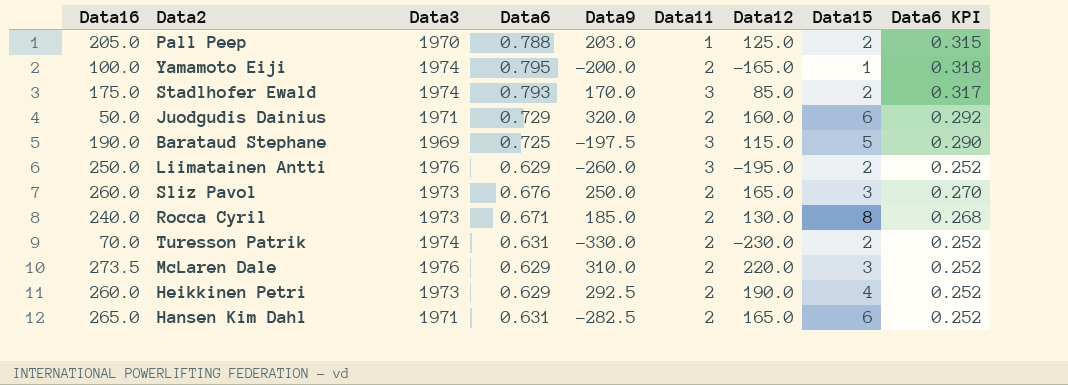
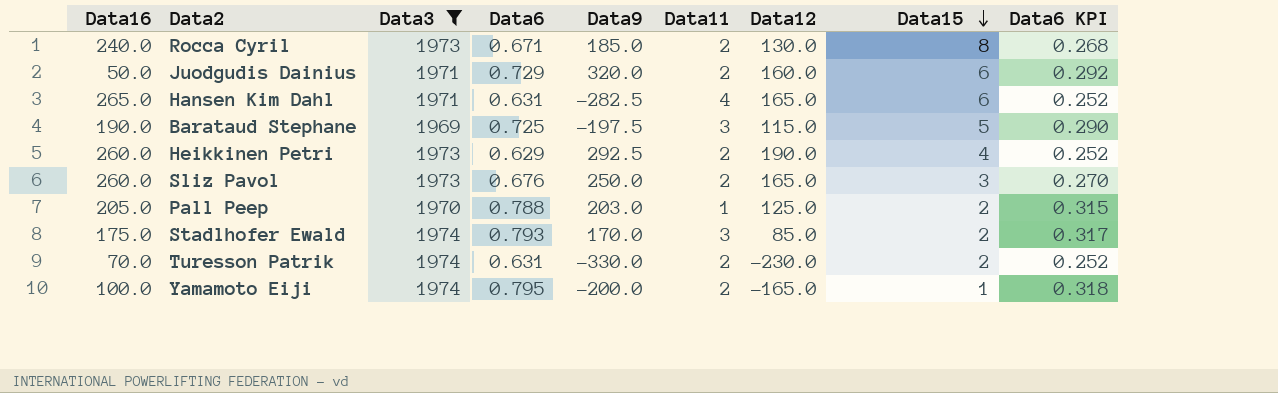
filter: none -> Data3 != 1976
row order: none -> Data15 descending
Hansen Kim Dahl | Data11: 2 -> 4

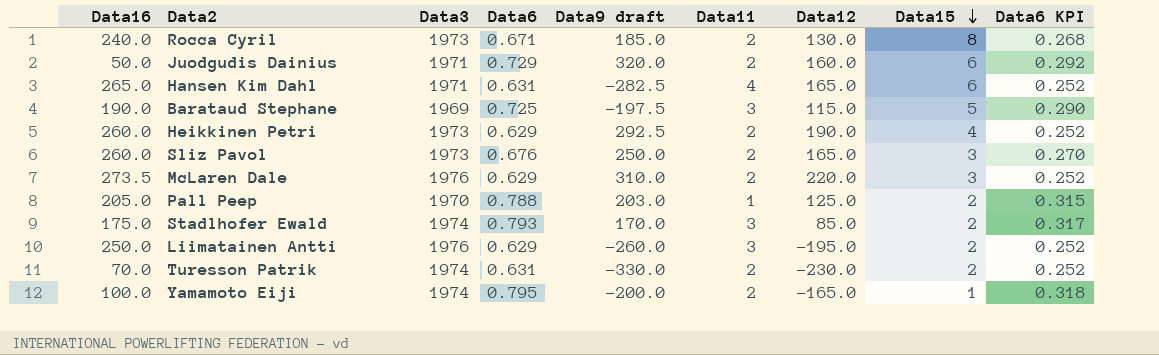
filter: Data3 != 1976 -> none
column name: Data9 -> Data9 draft

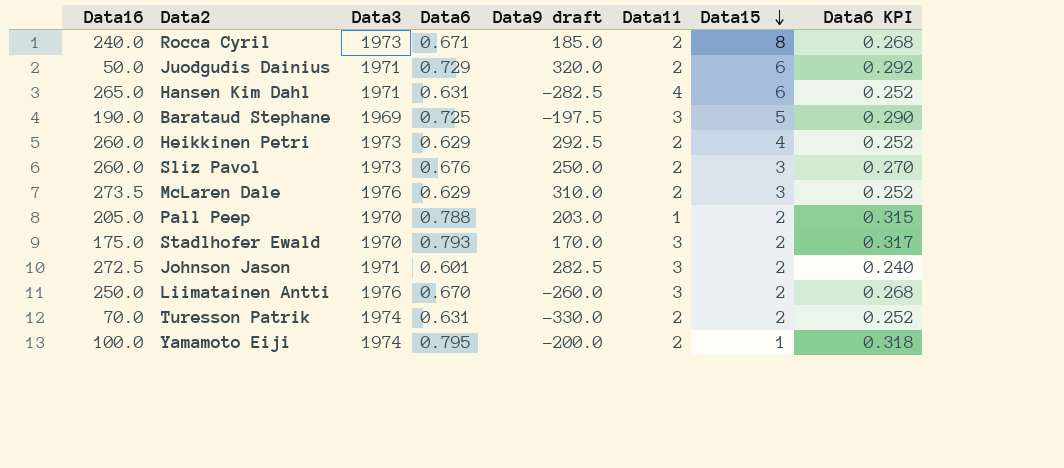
column Data12 | position: 7 -> none
Stadlhofer Ewald | Data3: 1974 -> 1970
row Johnson Jason: none -> 272.5 | 1971 | 0.601 | 282.5 | 3 | 2 | 0.240
Liimatainen Antti | Data6: 0.629 -> 0.670
Liimatainen Antti | Data6 KPI: 0.252 -> 0.268

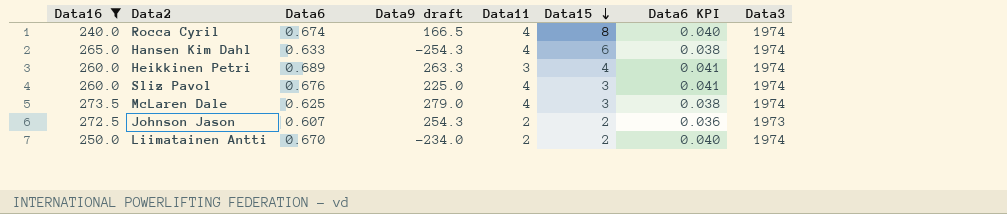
filter: none -> Data16 >= 240.0
column Data6 KPI | formula: [Data6] * 0.4 -> [Data6] * 0.06
column Data3 | position: 3 -> 8
Rocca Cyril | Data6: 0.671 -> 0.674
Rocca Cyril | Data9 draft: 185.0 -> 166.5
Rocca Cyril | Data11: 2 -> 4
Rocca Cyril | Data3: 1973 -> 1974
Hansen Kim Dahl | Data6: 0.631 -> 0.633
Hansen Kim Dahl | Data9 draft: -282.5 -> -254.3
Hansen Kim Dahl | Data3: 1971 -> 1974
Heikkinen Petri | Data6: 0.629 -> 0.689
Heikkinen Petri | Data9 draft: 292.5 -> 263.3
Heikkinen Petri | Data11: 2 -> 3
Heikkinen Petri | Data3: 1973 -> 1974
Sliz Pavol | Data9 draft: 250.0 -> 225.0
Sliz Pavol | Data11: 2 -> 4
Sliz Pavol | Data3: 1973 -> 1974
McLaren Dale | Data6: 0.629 -> 0.625
McLaren Dale | Data9 draft: 310.0 -> 279.0
McLaren Dale | Data11: 2 -> 4
McLaren Dale | Data3: 1976 -> 1974
Johnson Jason | Data6: 0.601 -> 0.607
Johnson Jason | Data9 draft: 282.5 -> 254.3
Johnson Jason | Data11: 3 -> 2
Johnson Jason | Data3: 1971 -> 1973
Liimatainen Antti | Data9 draft: -260.0 -> -234.0
Liimatainen Antti | Data11: 3 -> 2
Liimatainen Antti | Data3: 1976 -> 1974

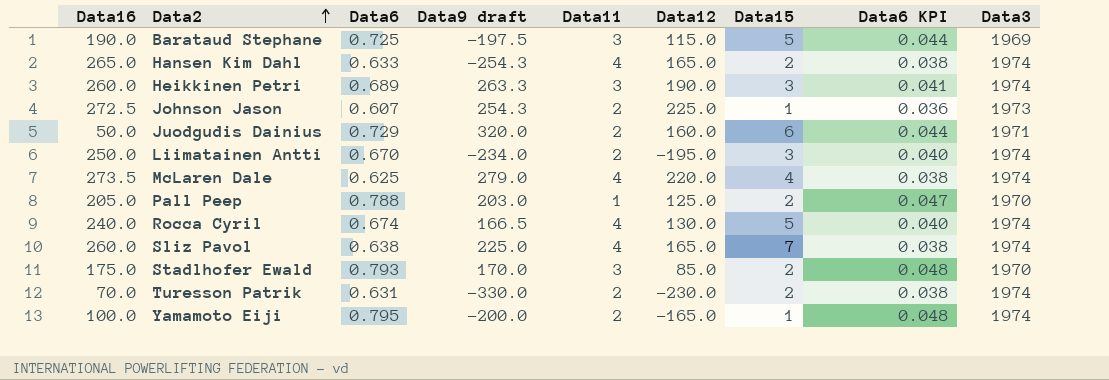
filter: Data16 >= 240.0 -> none
row order: Data15 descending -> Data2 ascending
column Data12 | position: none -> 6
Hansen Kim Dahl | Data15: 6 -> 2
Heikkinen Petri | Data15: 4 -> 3
Johnson Jason | Data15: 2 -> 1
Liimatainen Antti | Data15: 2 -> 3
McLaren Dale | Data15: 3 -> 4
Rocca Cyril | Data15: 8 -> 5
Sliz Pavol | Data6: 0.676 -> 0.638
Sliz Pavol | Data15: 3 -> 7
Sliz Pavol | Data6 KPI: 0.041 -> 0.038

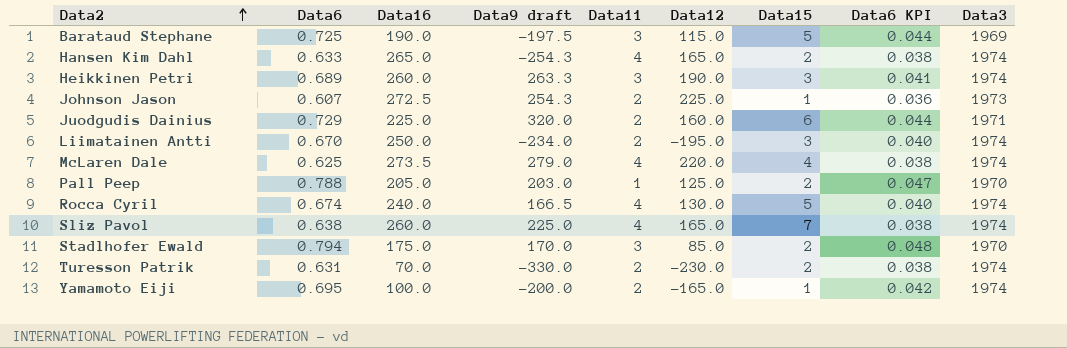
column Data16 | position: 1 -> 3
Juodgudis Dainius | Data16: 50.0 -> 225.0
Stadlhofer Ewald | Data6: 0.793 -> 0.794
Yamamoto Eiji | Data6: 0.795 -> 0.695
Yamamoto Eiji | Data6 KPI: 0.048 -> 0.042

